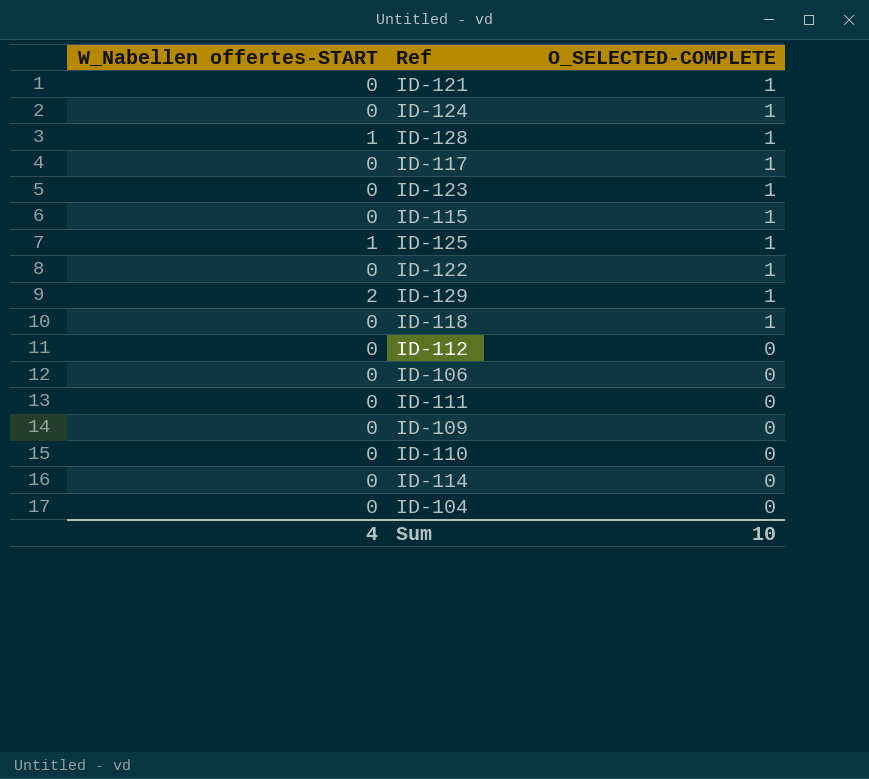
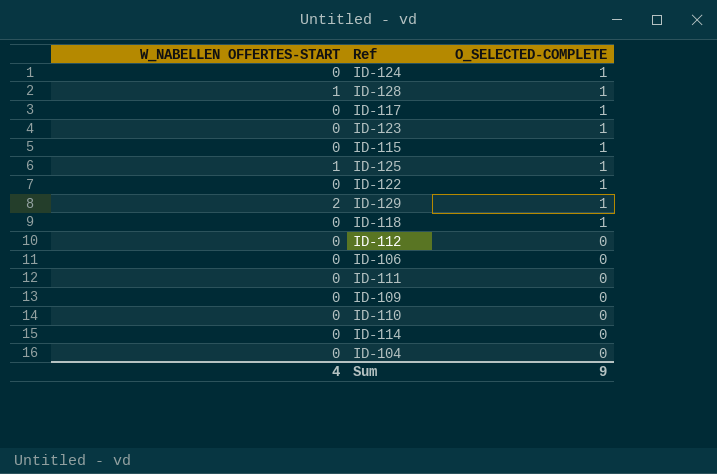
column name: W_Nabellen offertes-START -> W_NABELLEN OFFERTES-START
row ID-121: 0 | 1 -> none
Sum | O_SELECTED-COMPLETE: 10 -> 9

